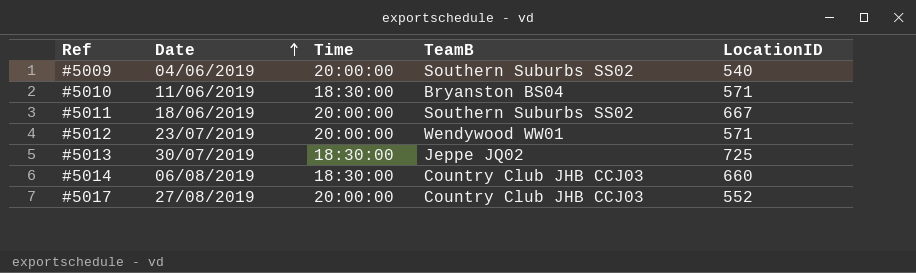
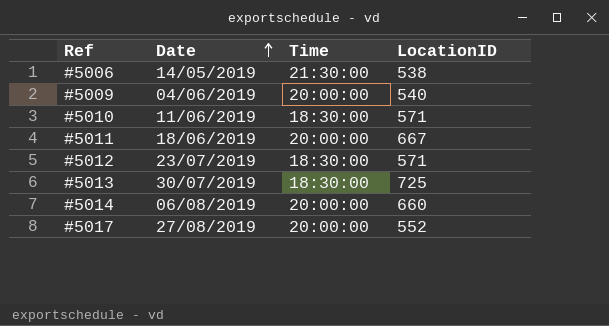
column TeamB | position: 4 -> none
row #5006: none -> 14/05/2019 | 21:30:00 | 538
#5012 | Time: 20:00:00 -> 18:30:00
#5014 | Time: 18:30:00 -> 20:00:00

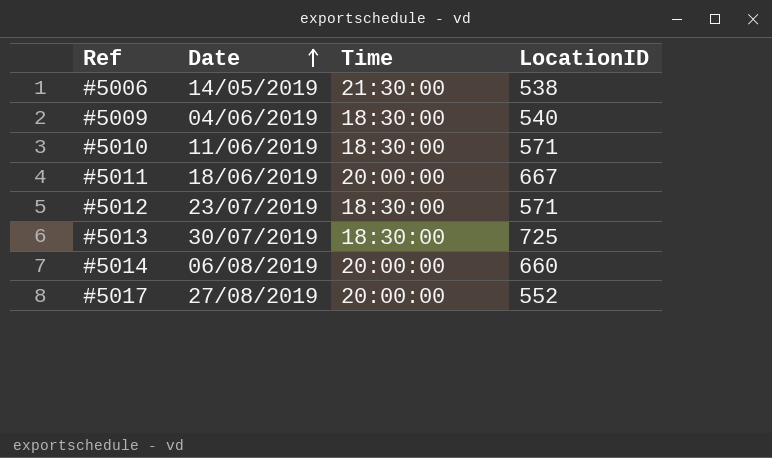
#5009 | Time: 20:00:00 -> 18:30:00

